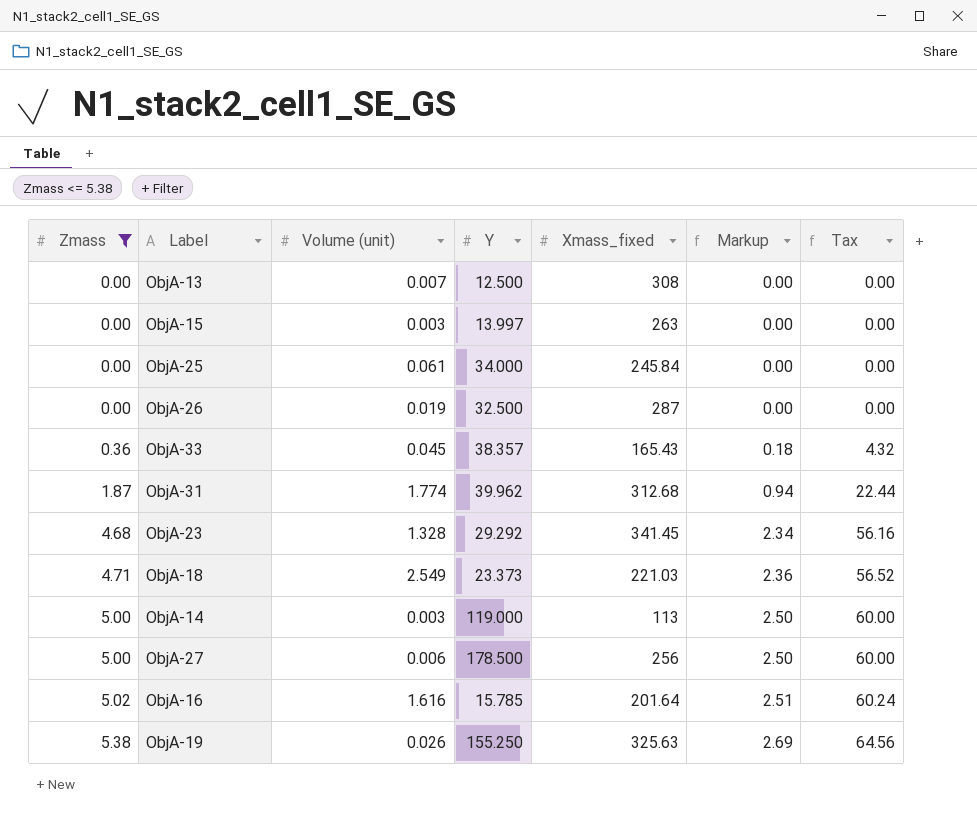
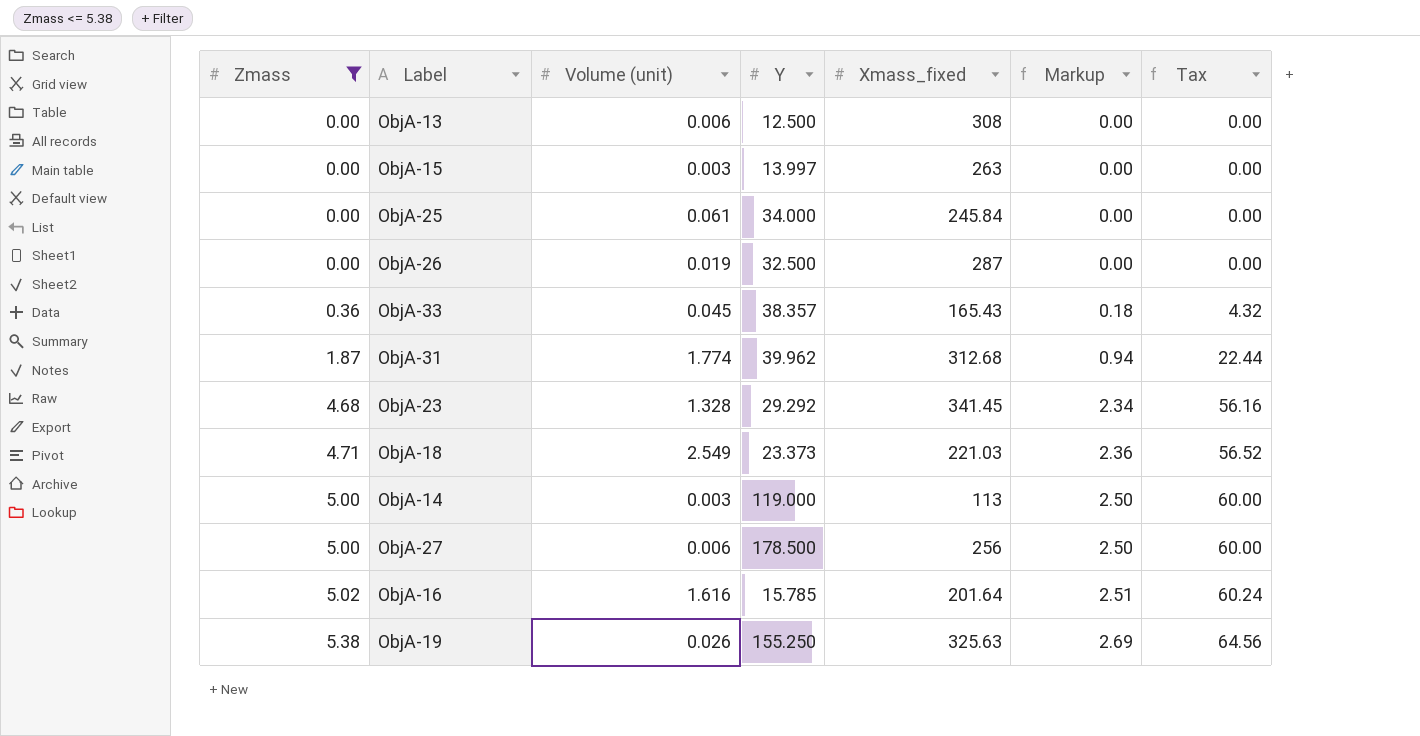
ObjA-13 | Volume (unit): 0.007 -> 0.006

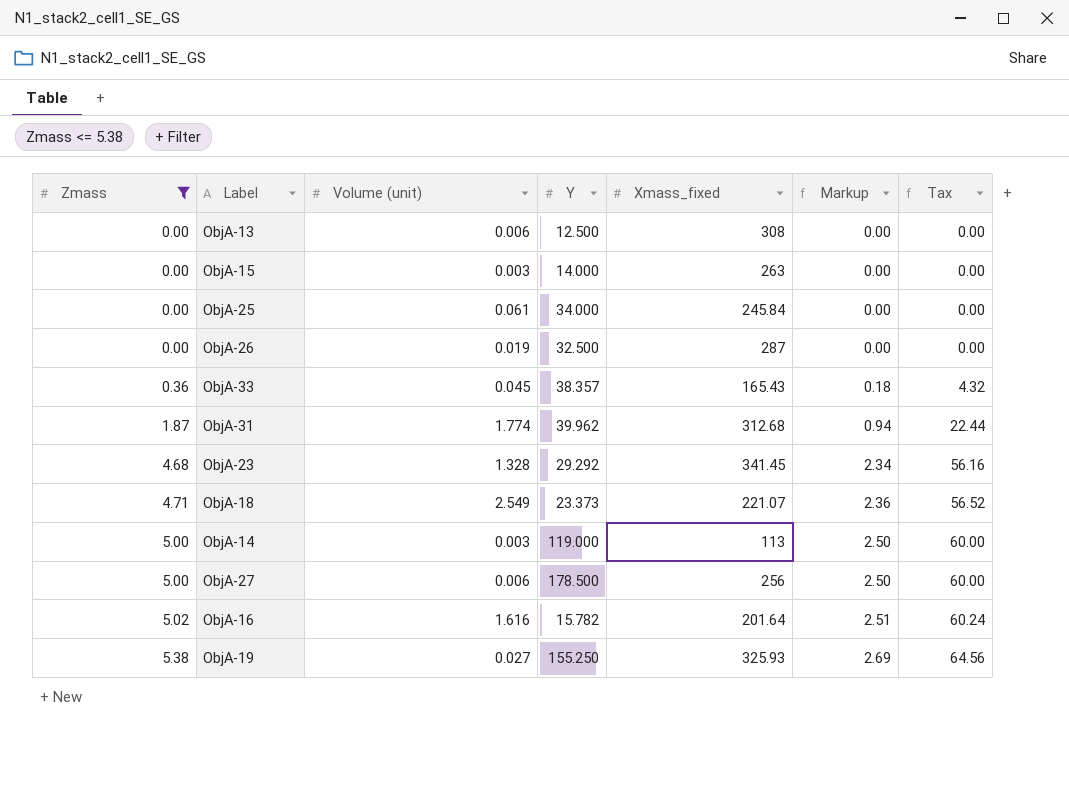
ObjA-15 | Y: 13.997 -> 14.000
ObjA-18 | Xmass_fixed: 221.03 -> 221.07
ObjA-16 | Y: 15.785 -> 15.782
ObjA-19 | Volume (unit): 0.026 -> 0.027
ObjA-19 | Xmass_fixed: 325.63 -> 325.93

